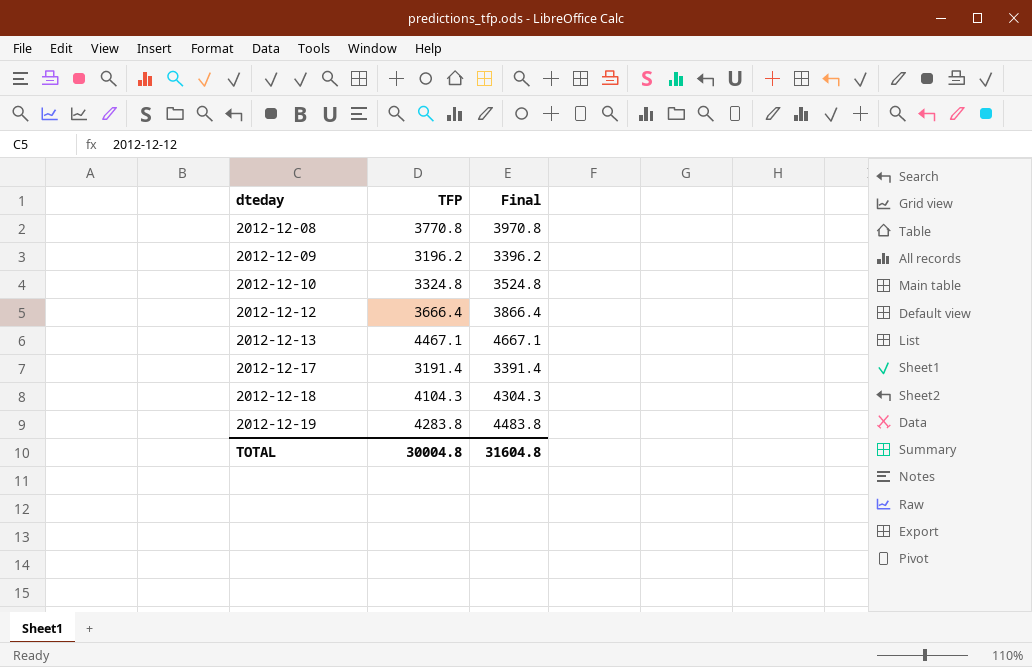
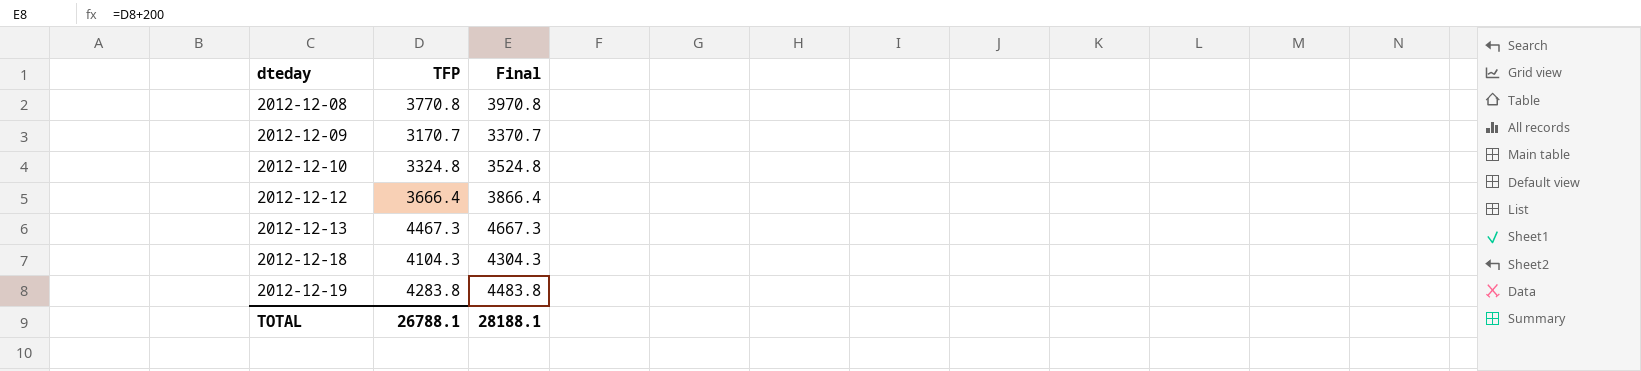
row 2012-12-17: 3191.4 | 3391.4 -> none
2012-12-09 | TFP: 3196.2 -> 3170.7
2012-12-09 | Final: 3396.2 -> 3370.7
2012-12-13 | TFP: 4467.1 -> 4467.3
2012-12-13 | Final: 4667.1 -> 4667.3
TOTAL | TFP: 30004.8 -> 26788.1
TOTAL | Final: 31604.8 -> 28188.1

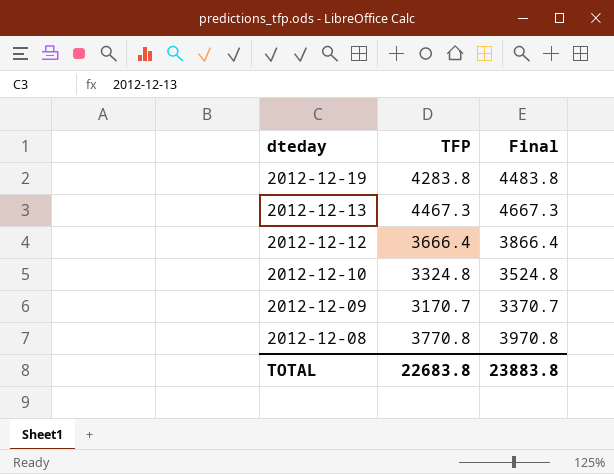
row order: dteday ascending -> dteday descending
row 2012-12-18: 4104.3 | 4304.3 -> none
TOTAL | TFP: 26788.1 -> 22683.8
TOTAL | Final: 28188.1 -> 23883.8

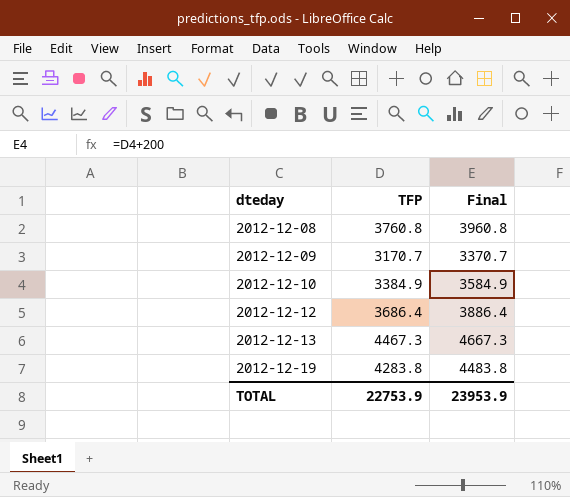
row order: dteday descending -> dteday ascending
2012-12-08 | TFP: 3770.8 -> 3760.8
2012-12-08 | Final: 3970.8 -> 3960.8
2012-12-10 | TFP: 3324.8 -> 3384.9
2012-12-10 | Final: 3524.8 -> 3584.9
2012-12-12 | TFP: 3666.4 -> 3686.4
2012-12-12 | Final: 3866.4 -> 3886.4
TOTAL | TFP: 22683.8 -> 22753.9
TOTAL | Final: 23883.8 -> 23953.9

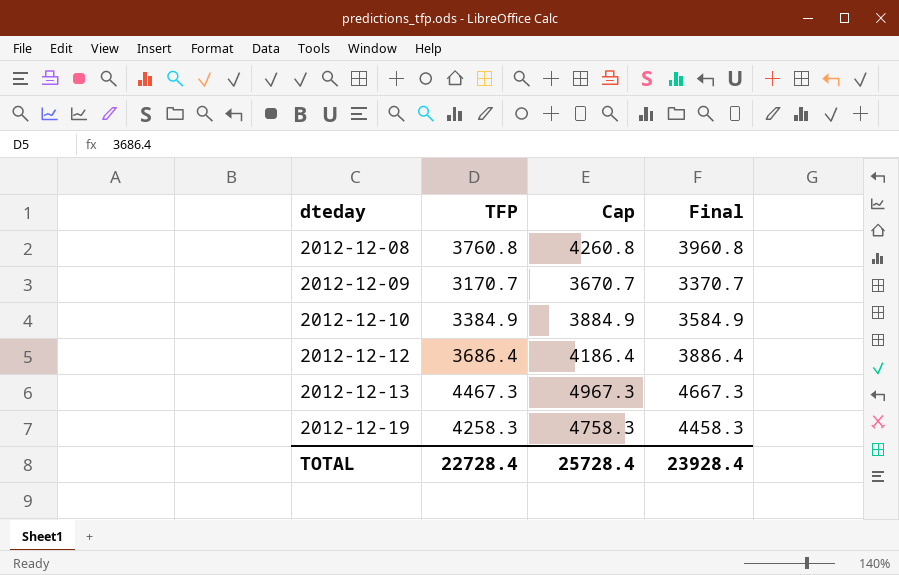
column Cap | formula: none -> [TFP] + 500
2012-12-19 | TFP: 4283.8 -> 4258.3
2012-12-19 | Final: 4483.8 -> 4458.3
TOTAL | TFP: 22753.9 -> 22728.4
TOTAL | Final: 23953.9 -> 23928.4

